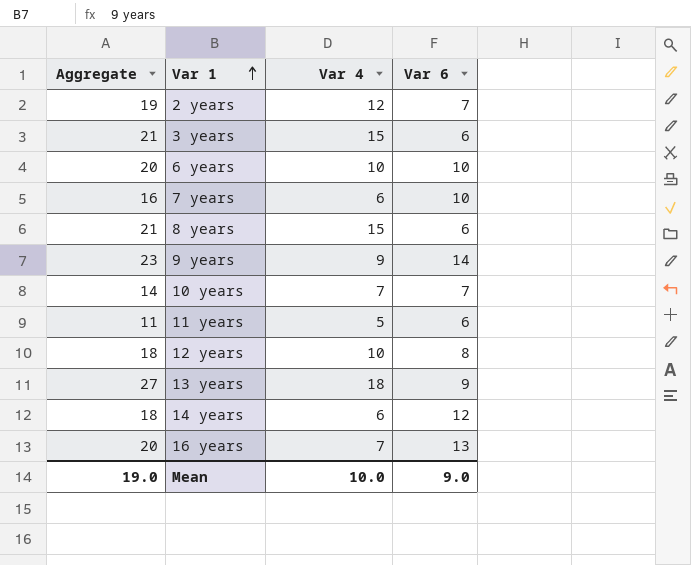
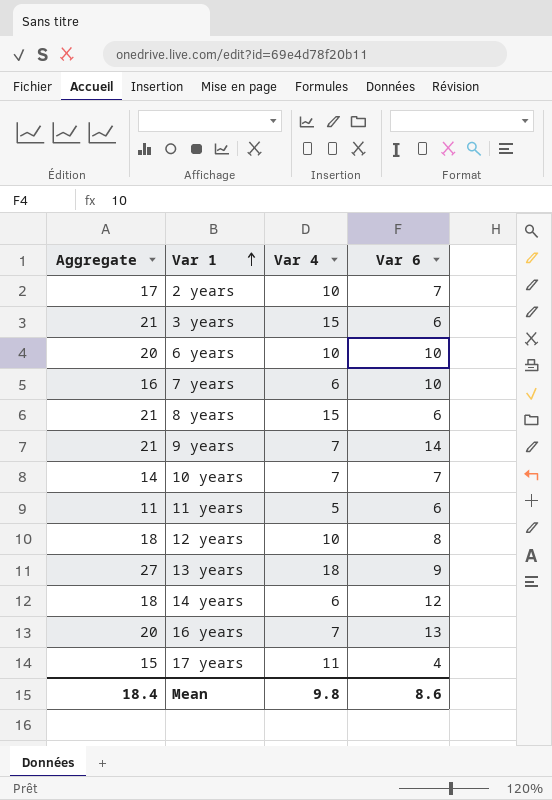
2 years | Aggregate: 19 -> 17
2 years | Var 4: 12 -> 10
9 years | Aggregate: 23 -> 21
9 years | Var 4: 9 -> 7
row 17 years: none -> 15 | 11 | 4
Mean | Aggregate: 19.0 -> 18.4
Mean | Var 4: 10.0 -> 9.8
Mean | Var 6: 9.0 -> 8.6

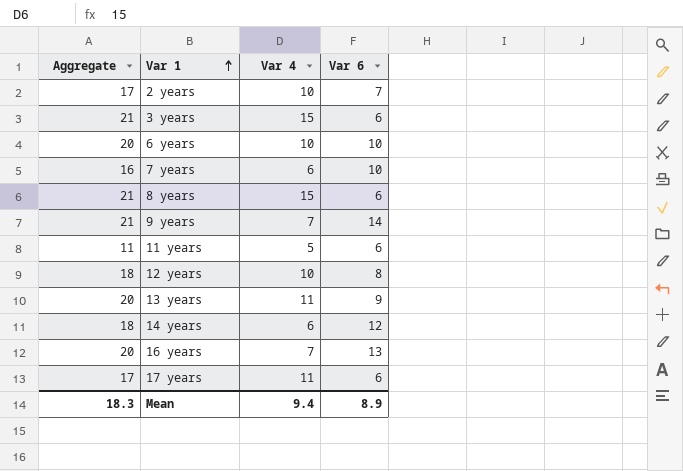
row 10 years: 14 | 7 | 7 -> none
13 years | Aggregate: 27 -> 20
13 years | Var 4: 18 -> 11
17 years | Aggregate: 15 -> 17
17 years | Var 6: 4 -> 6
Mean | Aggregate: 18.4 -> 18.3
Mean | Var 4: 9.8 -> 9.4
Mean | Var 6: 8.6 -> 8.9

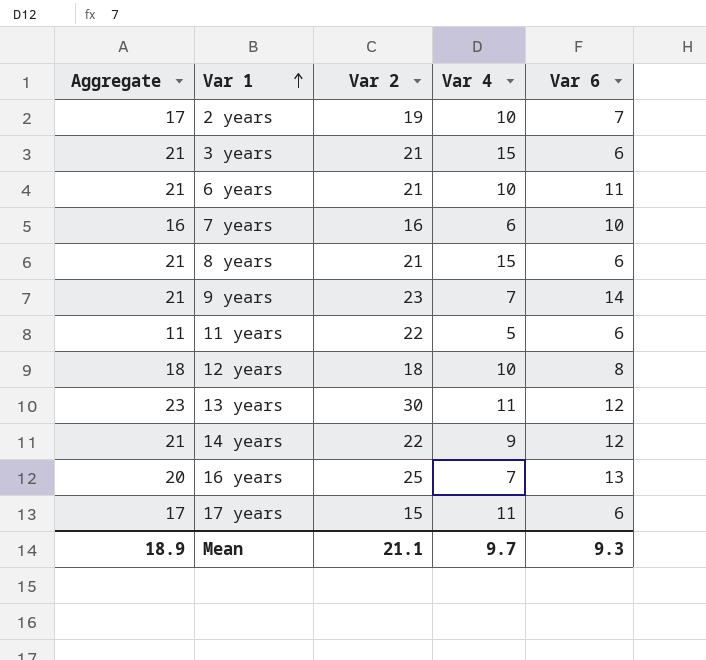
column Var 2 | position: none -> 3
6 years | Aggregate: 20 -> 21
6 years | Var 6: 10 -> 11
13 years | Aggregate: 20 -> 23
13 years | Var 6: 9 -> 12
14 years | Aggregate: 18 -> 21
14 years | Var 4: 6 -> 9
Mean | Aggregate: 18.3 -> 18.9
Mean | Var 4: 9.4 -> 9.7
Mean | Var 6: 8.9 -> 9.3

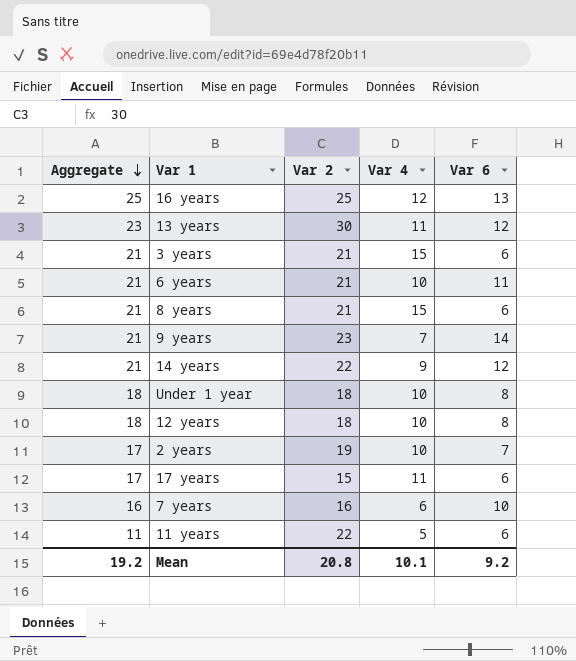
row order: Var 1 ascending -> Aggregate descending
16 years | Aggregate: 20 -> 25
16 years | Var 4: 7 -> 12
row Under 1 year: none -> 18 | 18 | 10 | 8
Mean | Aggregate: 18.9 -> 19.2
Mean | Var 2: 21.1 -> 20.8
Mean | Var 4: 9.7 -> 10.1
Mean | Var 6: 9.3 -> 9.2

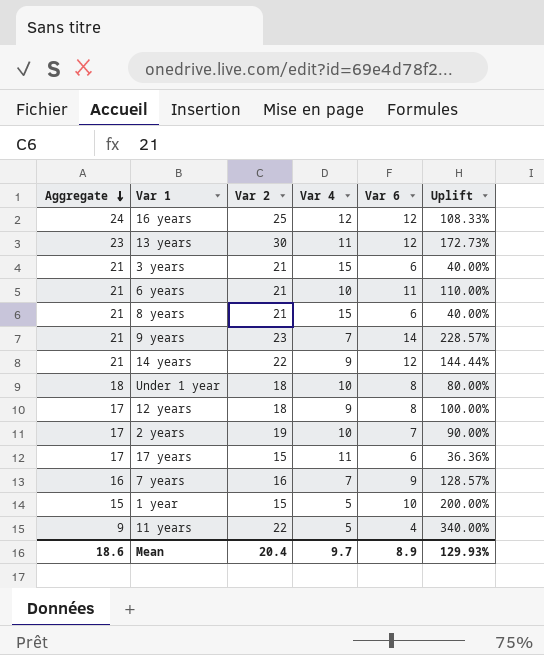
column Uplift | formula: none -> ([Var 2] - [Var 4]) / [Var 4]
16 years | Aggregate: 25 -> 24
16 years | Var 6: 13 -> 12
12 years | Aggregate: 18 -> 17
12 years | Var 4: 10 -> 9
7 years | Var 4: 6 -> 7
7 years | Var 6: 10 -> 9
row 1 year: none -> 15 | 15 | 5 | 10 | 200.00%
11 years | Aggregate: 11 -> 9
11 years | Var 6: 6 -> 4
Mean | Aggregate: 19.2 -> 18.6
Mean | Var 2: 20.8 -> 20.4
Mean | Var 4: 10.1 -> 9.7
Mean | Var 6: 9.2 -> 8.9

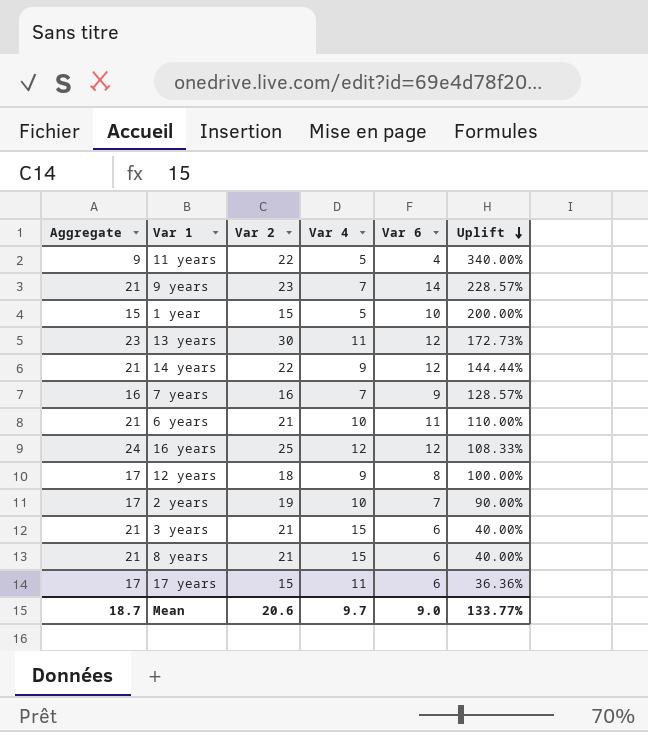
row order: Aggregate descending -> Uplift descending
row Under 1 year: 18 | 18 | 10 | 8 | 80.00% -> none
Mean | Aggregate: 18.6 -> 18.7
Mean | Var 2: 20.4 -> 20.6
Mean | Var 6: 8.9 -> 9.0
Mean | Uplift: 129.93% -> 133.77%

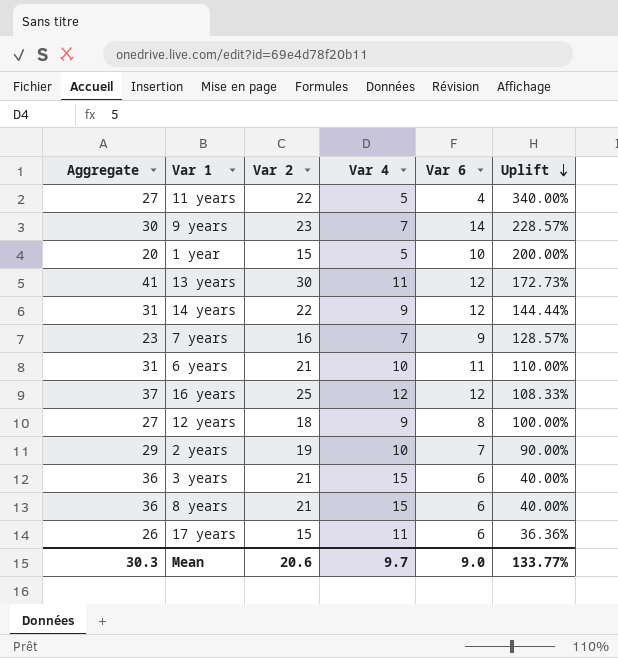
column Aggregate | formula: [Var 4] + [Var 6] -> [Var 2] + [Var 4]
Mean | Aggregate: 18.7 -> 30.3

